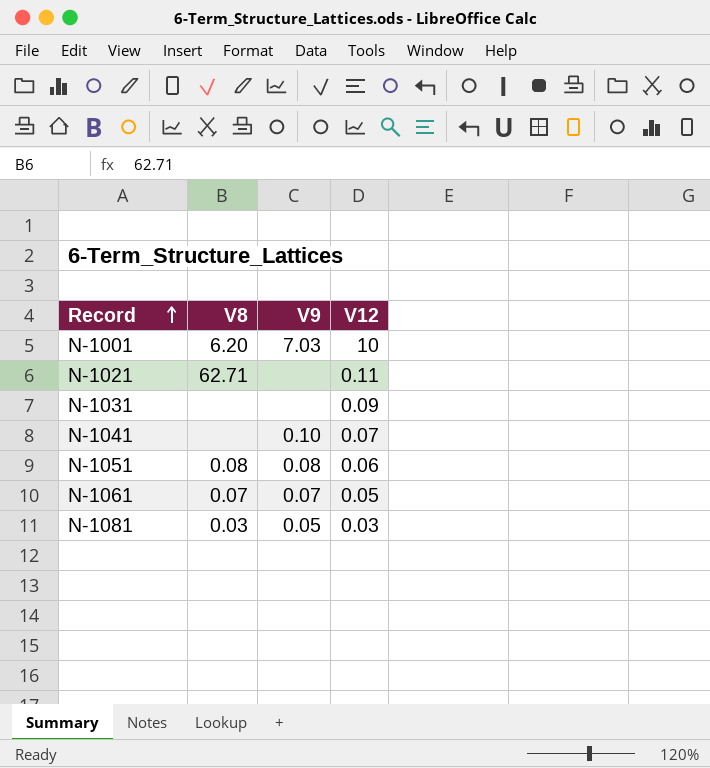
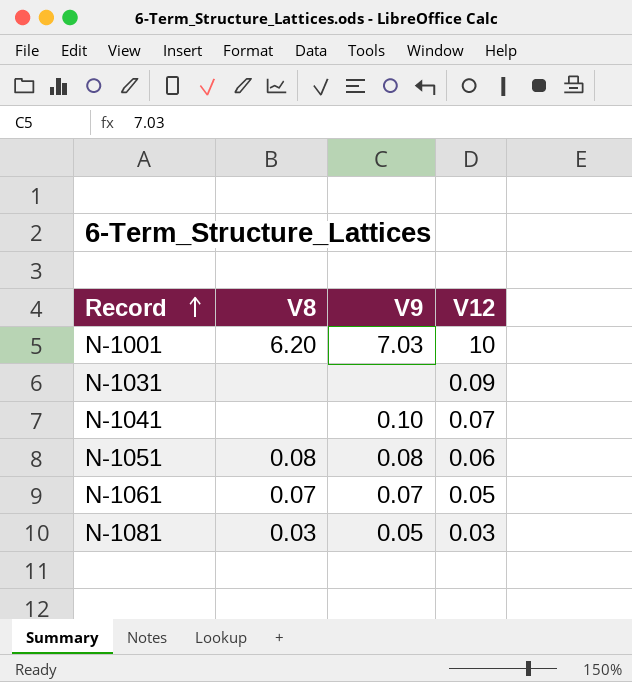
row N-1021: 62.71 | none | 0.11 -> none

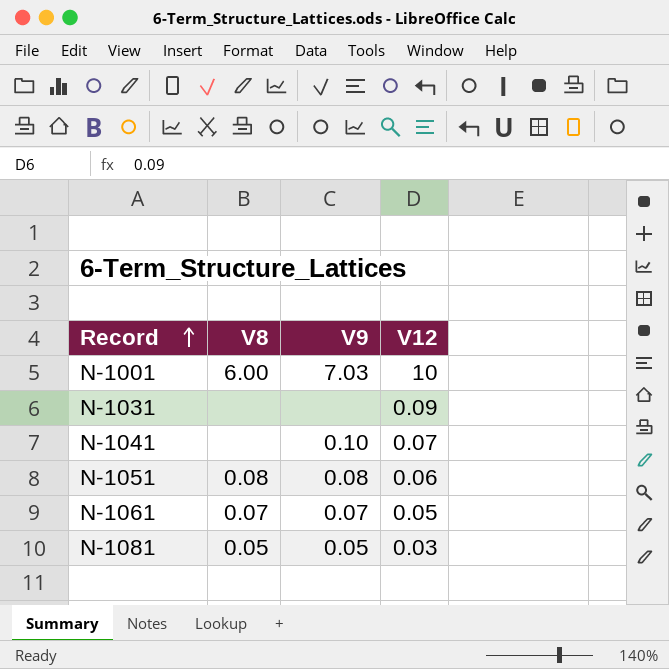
N-1001 | V8: 6.20 -> 6.00
N-1081 | V8: 0.03 -> 0.05

